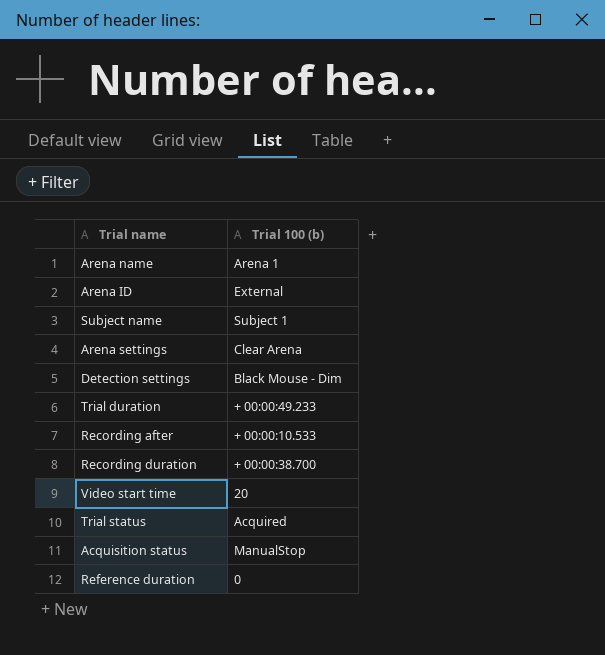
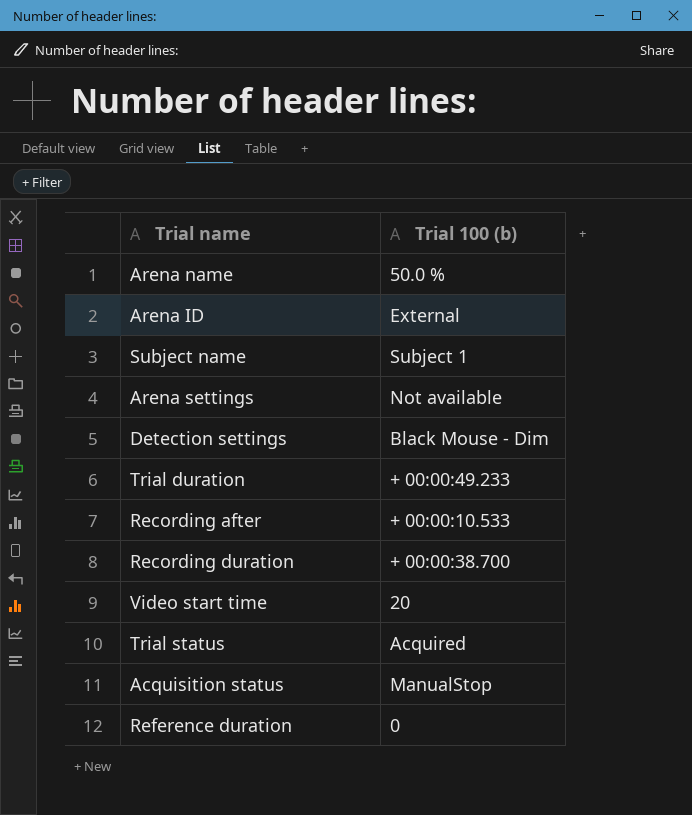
Arena name | Trial 100 (b): Arena 1 -> 50.0 %
Arena settings | Trial 100 (b): Clear Arena -> Not available

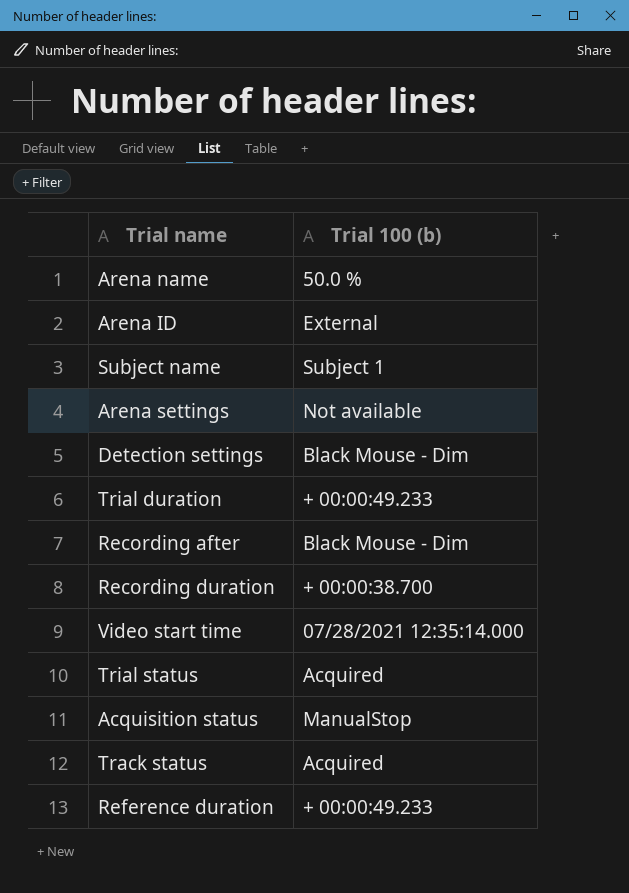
Recording after | Trial 100 (b): + 00:00:10.533 -> Black Mouse - Dim
Video start time | Trial 100 (b): 20 -> 07/28/2021 12:35:14.000
row Track status: none -> Acquired
Reference duration | Trial 100 (b): 0 -> + 00:00:49.233

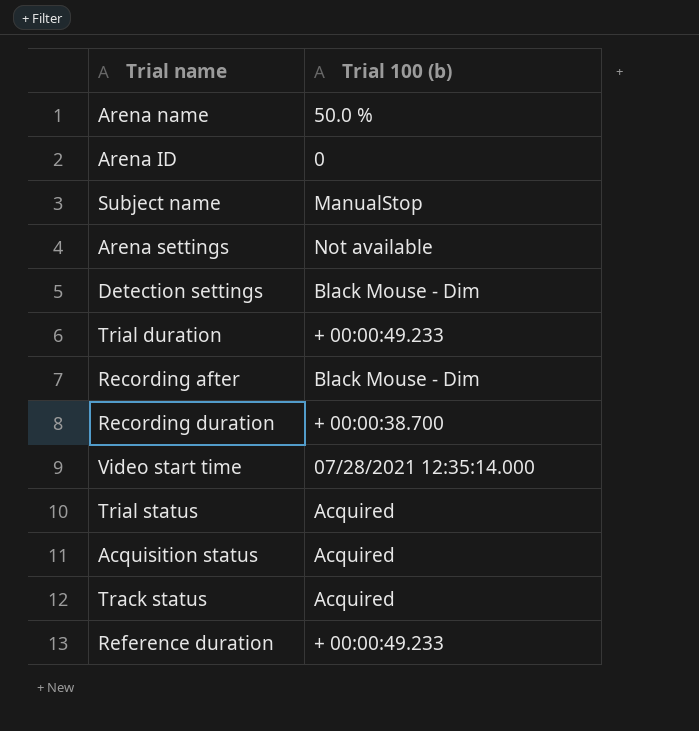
Arena ID | Trial 100 (b): External -> 0
Subject name | Trial 100 (b): Subject 1 -> ManualStop
Acquisition status | Trial 100 (b): ManualStop -> Acquired

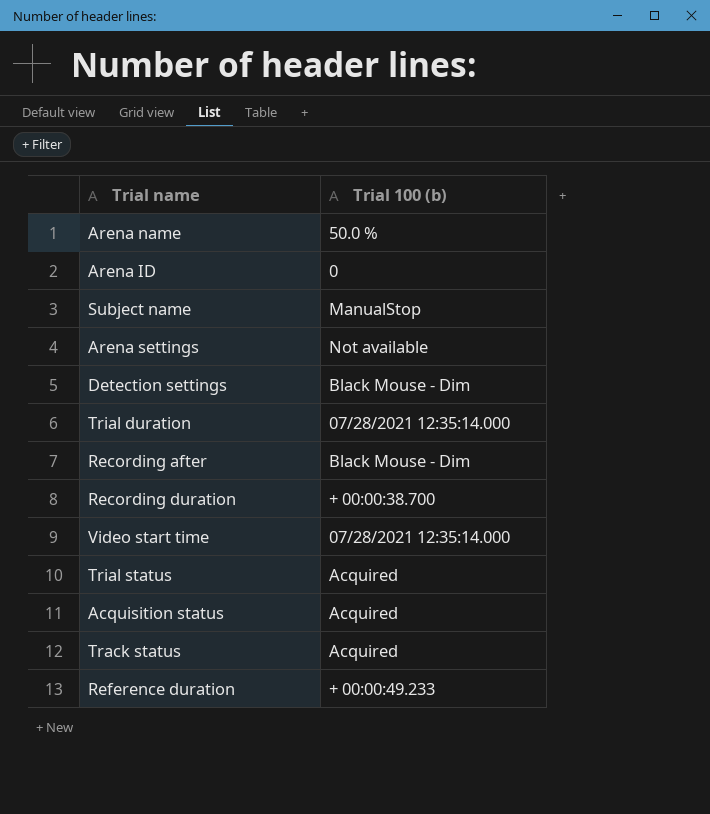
Trial duration | Trial 100 (b): + 00:00:49.233 -> 07/28/2021 12:35:14.000

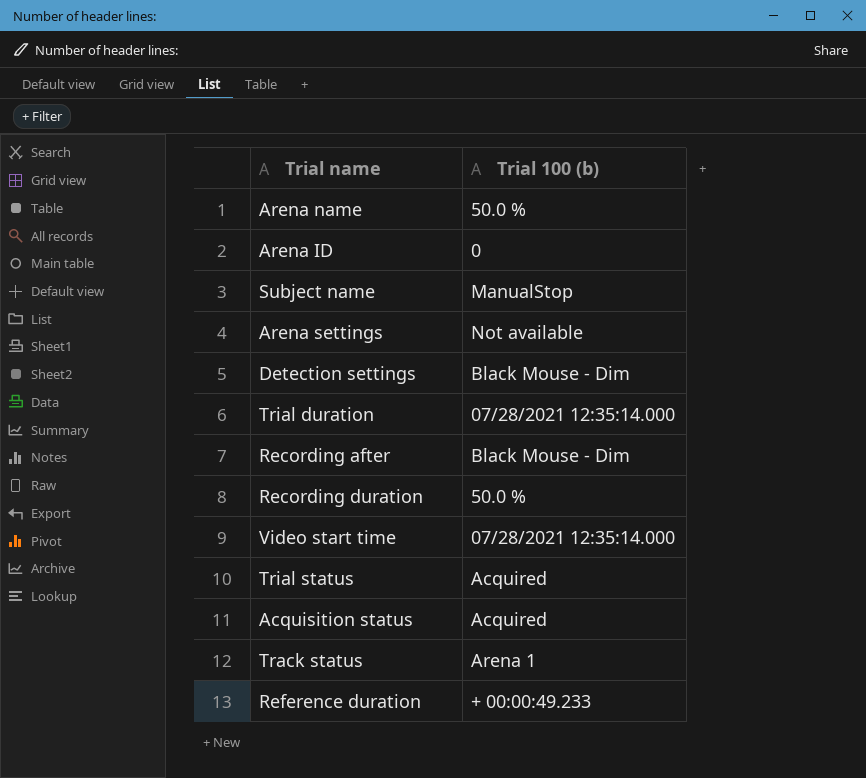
Recording duration | Trial 100 (b): + 00:00:38.700 -> 50.0 %
Track status | Trial 100 (b): Acquired -> Arena 1

